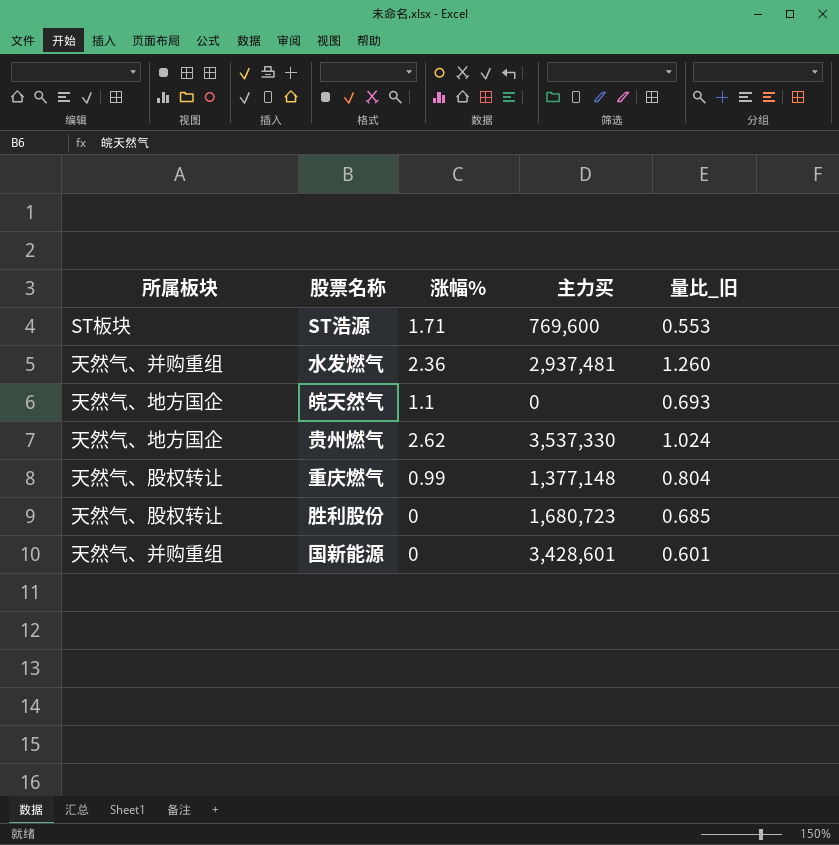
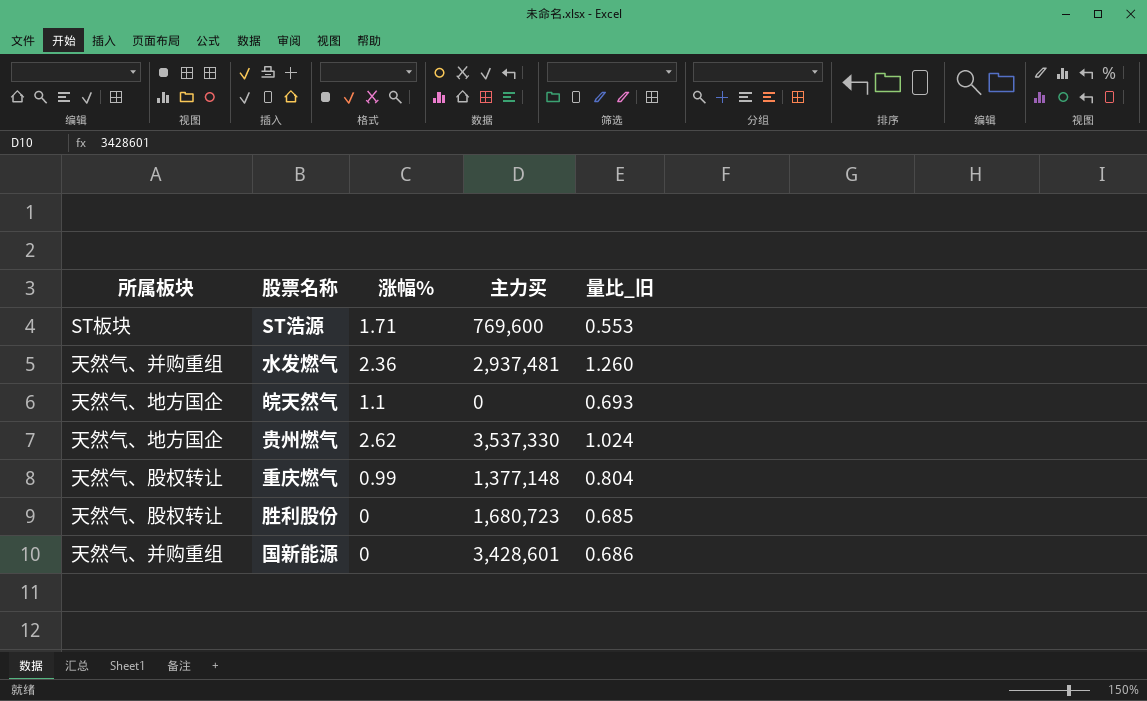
国新能源 | 量比_旧: 0.601 -> 0.686

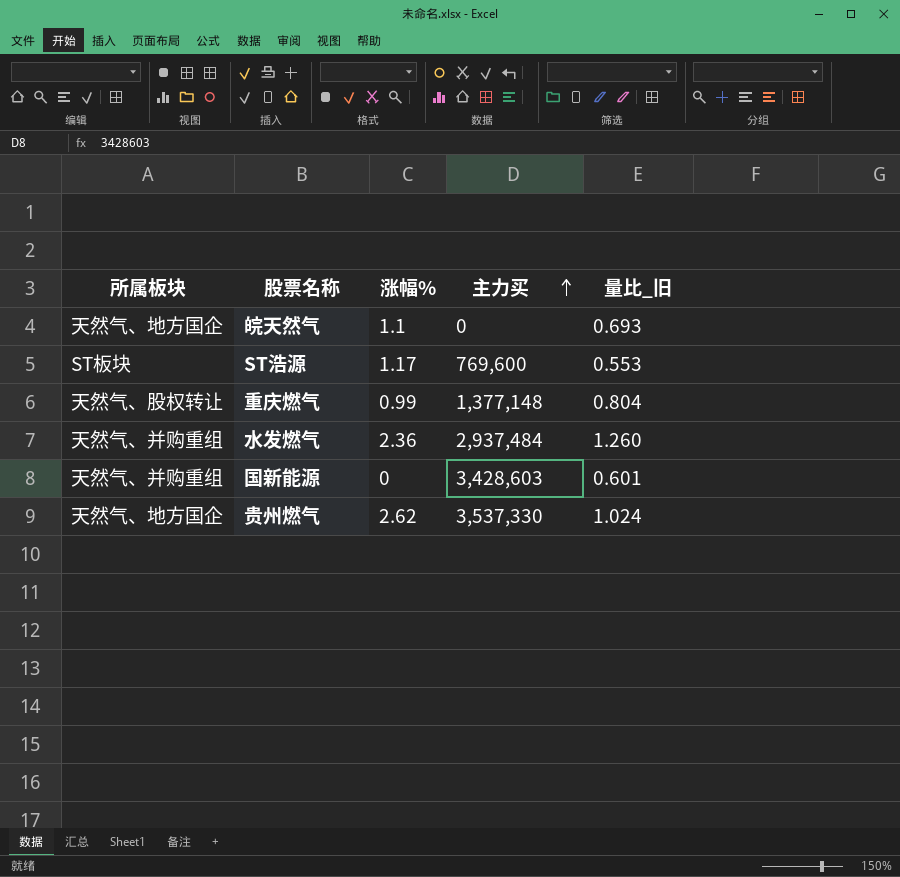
row order: none -> 主力买 ascending
row 胜利股份: 天然气、股权转让 | 0 | 1,680,723 | 0.685 -> none
ST浩源 | 涨幅%: 1.71 -> 1.17
水发燃气 | 主力买: 2,937,481 -> 2,937,484
国新能源 | 主力买: 3,428,601 -> 3,428,603
国新能源 | 量比_旧: 0.686 -> 0.601

